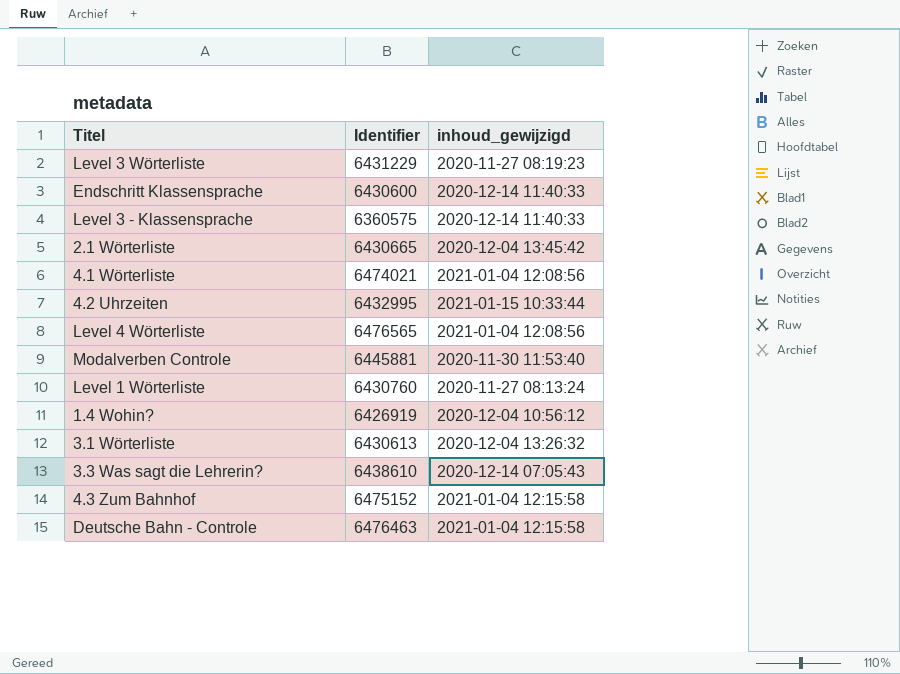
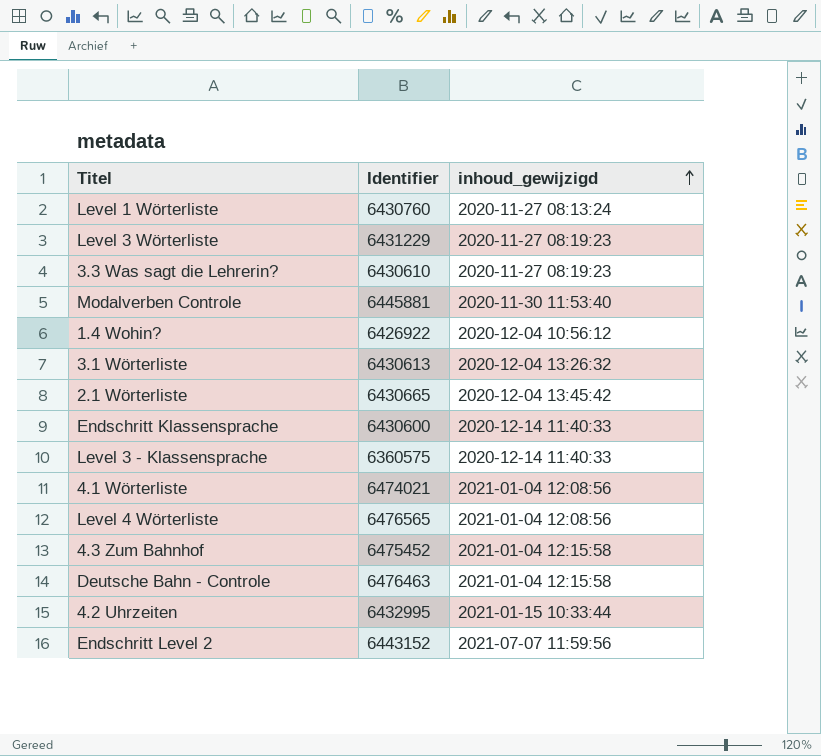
row order: none -> inhoud_gewijzigd ascending
3.3 Was sagt die Lehrerin? | Identifier: 6438610 -> 6430610
3.3 Was sagt die Lehrerin? | inhoud_gewijzigd: 2020-12-14 07:05:43 -> 2020-11-27 08:19:23
1.4 Wohin? | Identifier: 6426919 -> 6426922
4.3 Zum Bahnhof | Identifier: 6475152 -> 6475452
row Endschritt Level 2: none -> 6443152 | 2021-07-07 11:59:56

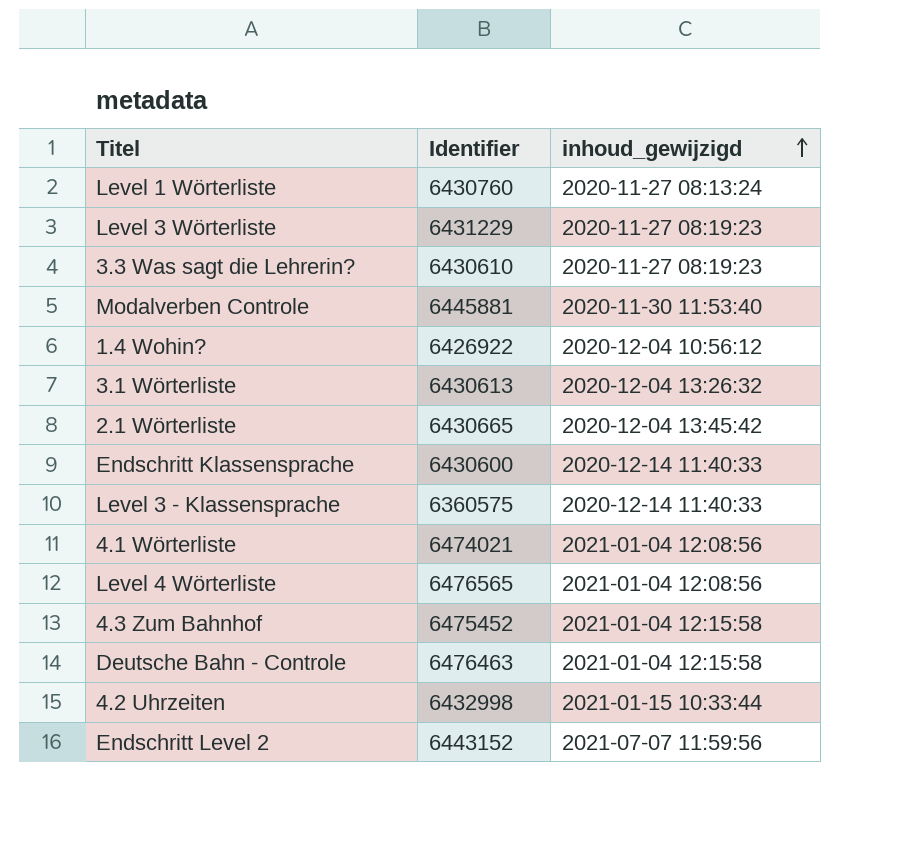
4.2 Uhrzeiten | Identifier: 6432995 -> 6432998

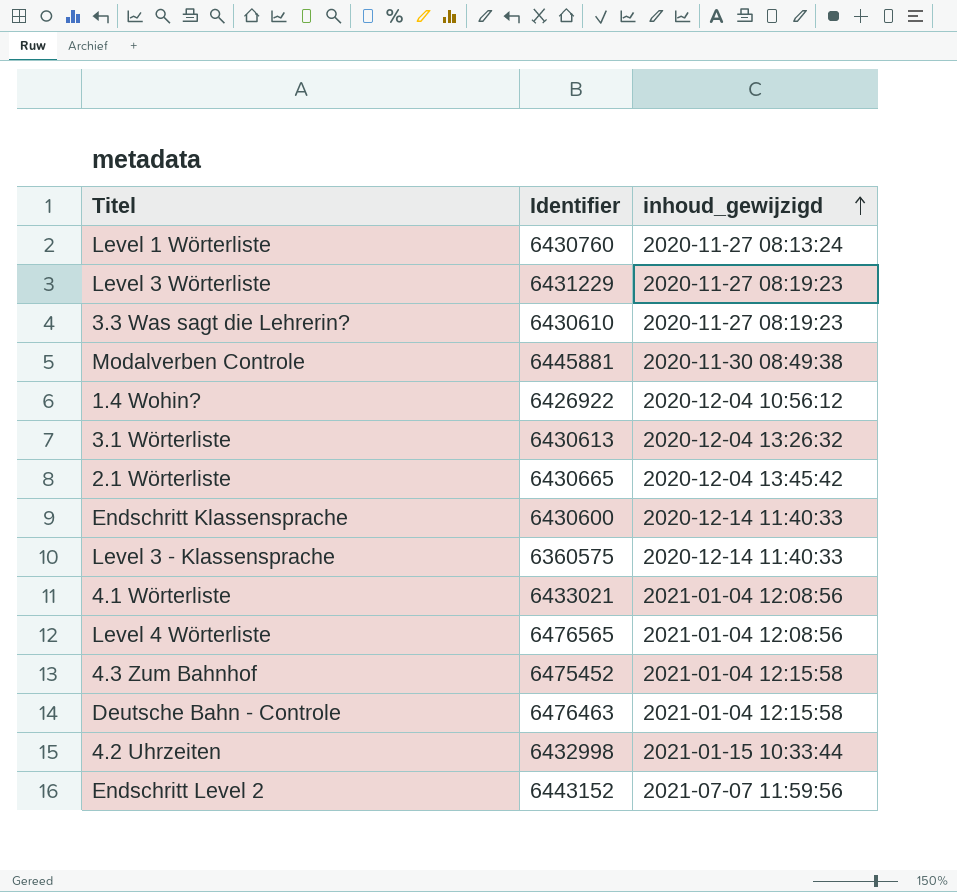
Modalverben Controle | inhoud_gewijzigd: 2020-11-30 11:53:40 -> 2020-11-30 08:49:38
4.1 Wörterliste | Identifier: 6474021 -> 6433021

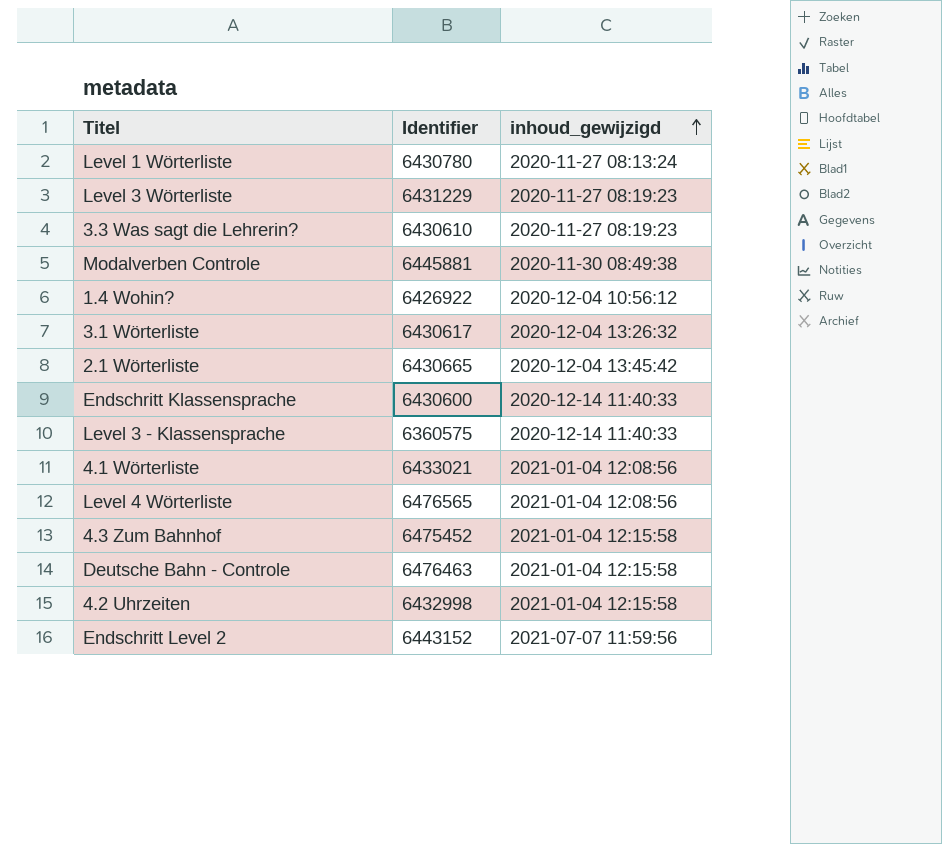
Level 1 Wörterliste | Identifier: 6430760 -> 6430780
3.1 Wörterliste | Identifier: 6430613 -> 6430617
4.2 Uhrzeiten | inhoud_gewijzigd: 2021-01-15 10:33:44 -> 2021-01-04 12:15:58

